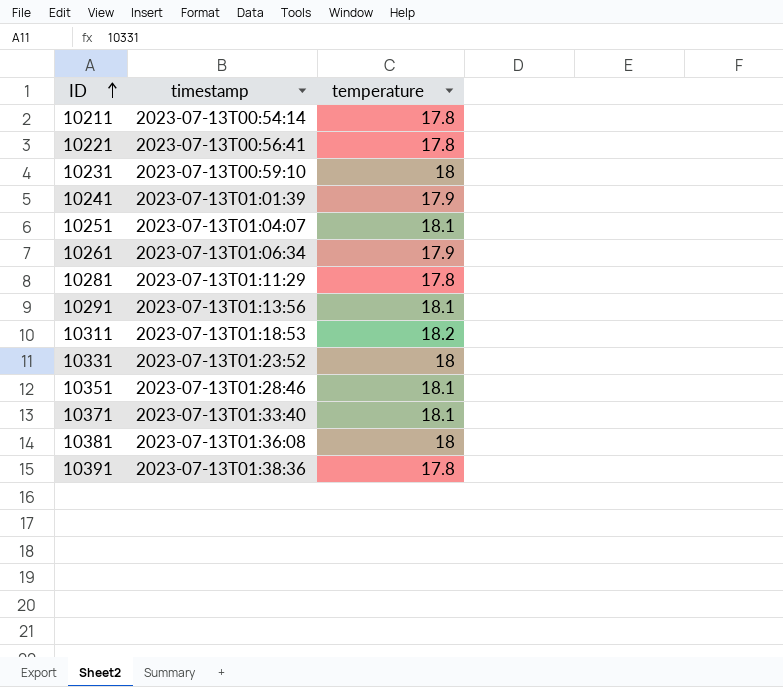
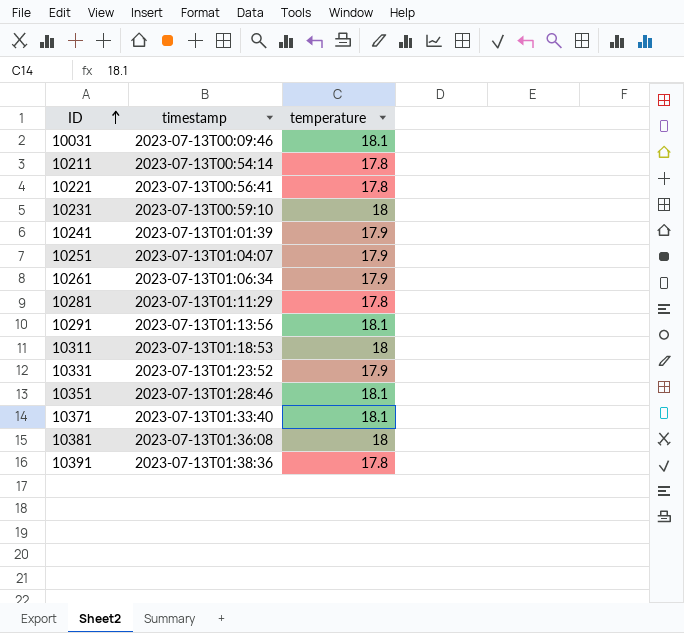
row 10031: none -> 2023-07-13T00:09:46 | 18.1
10251 | temperature: 18.1 -> 17.9
10311 | temperature: 18.2 -> 18
10331 | temperature: 18 -> 17.9

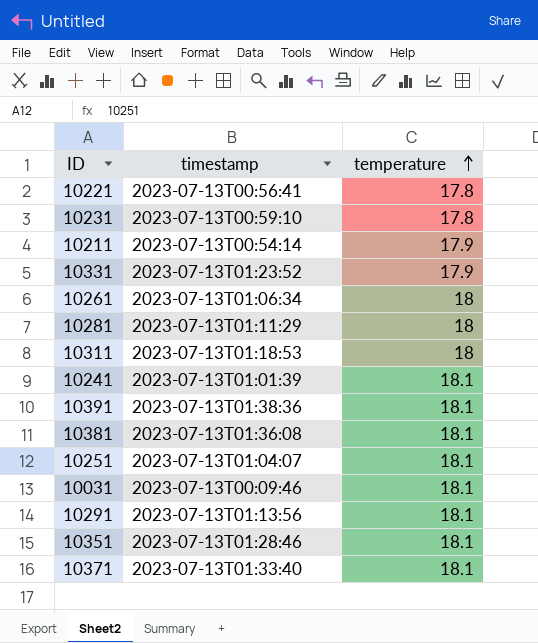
row order: ID ascending -> temperature ascending
10231 | temperature: 18 -> 17.8
10211 | temperature: 17.8 -> 17.9
10261 | temperature: 17.9 -> 18
10281 | temperature: 17.8 -> 18
10241 | temperature: 17.9 -> 18.1
10391 | temperature: 17.8 -> 18.1
10381 | temperature: 18 -> 18.1
10251 | temperature: 17.9 -> 18.1

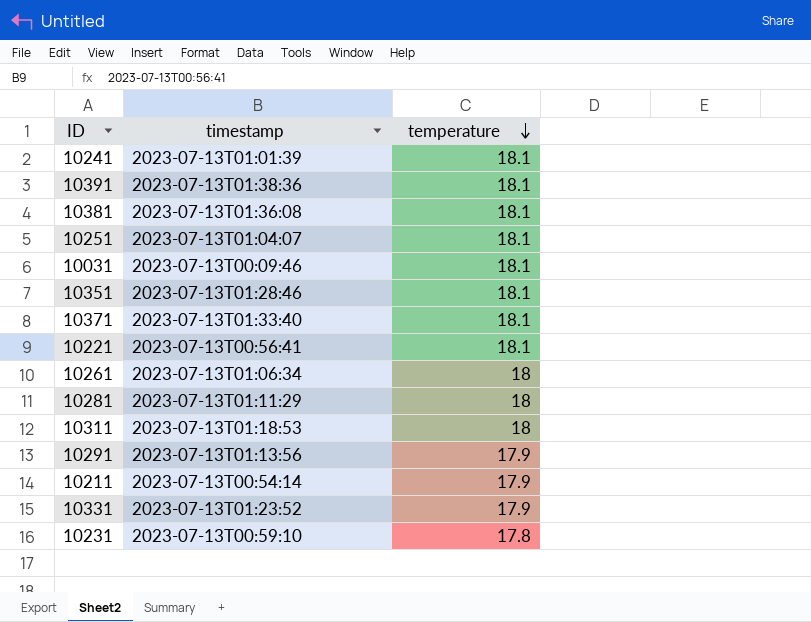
row order: temperature ascending -> temperature descending
10221 | temperature: 17.8 -> 18.1
10291 | temperature: 18.1 -> 17.9

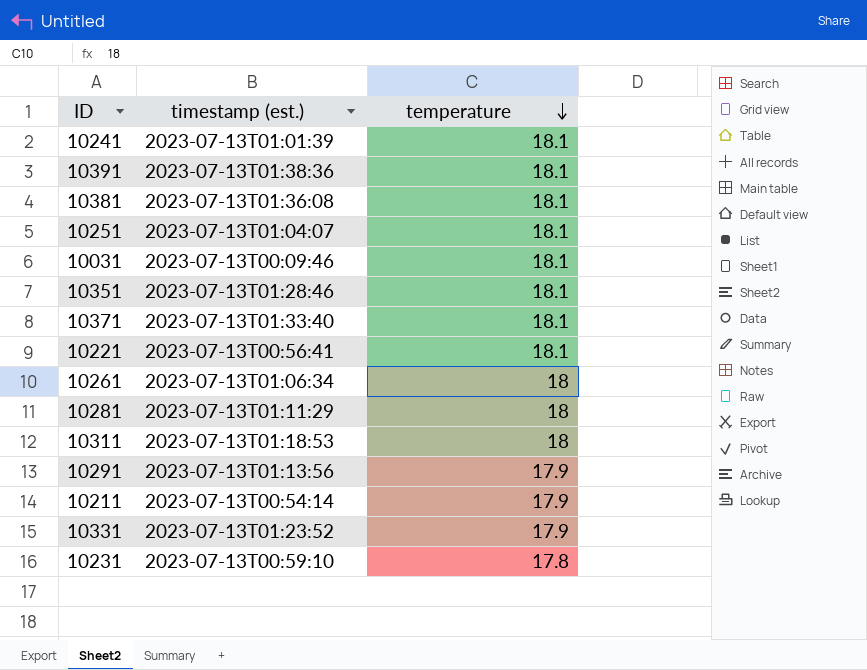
column name: timestamp -> timestamp (est.)

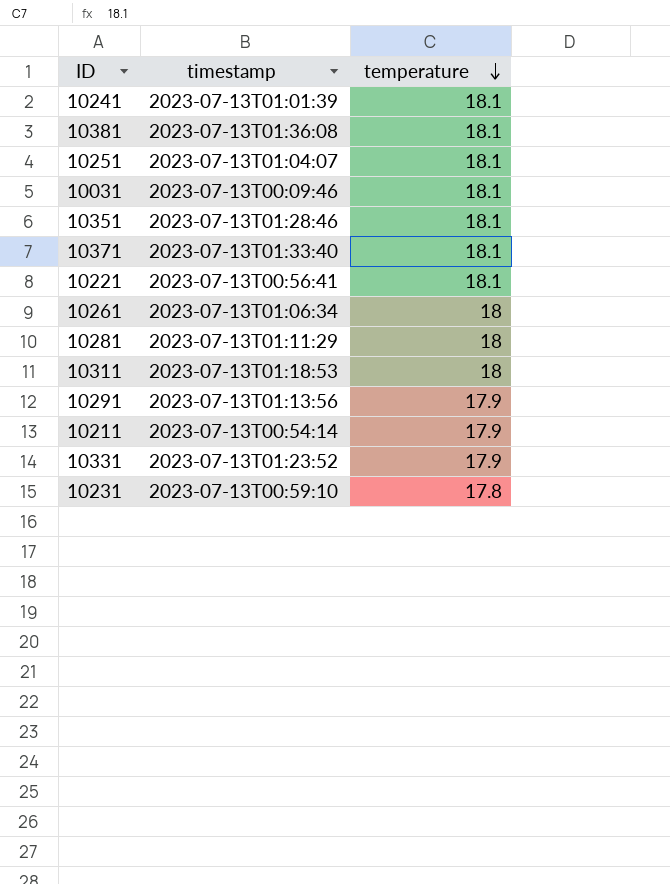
column name: timestamp (est.) -> timestamp
row 10391: 2023-07-13T01:38:36 | 18.1 -> none

